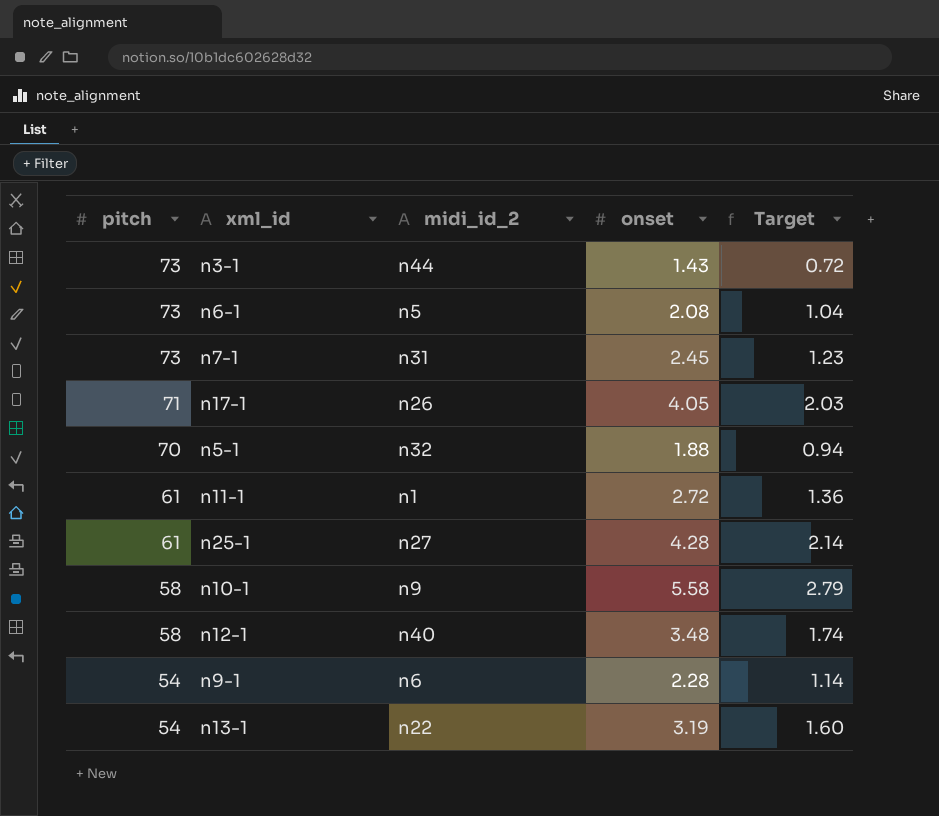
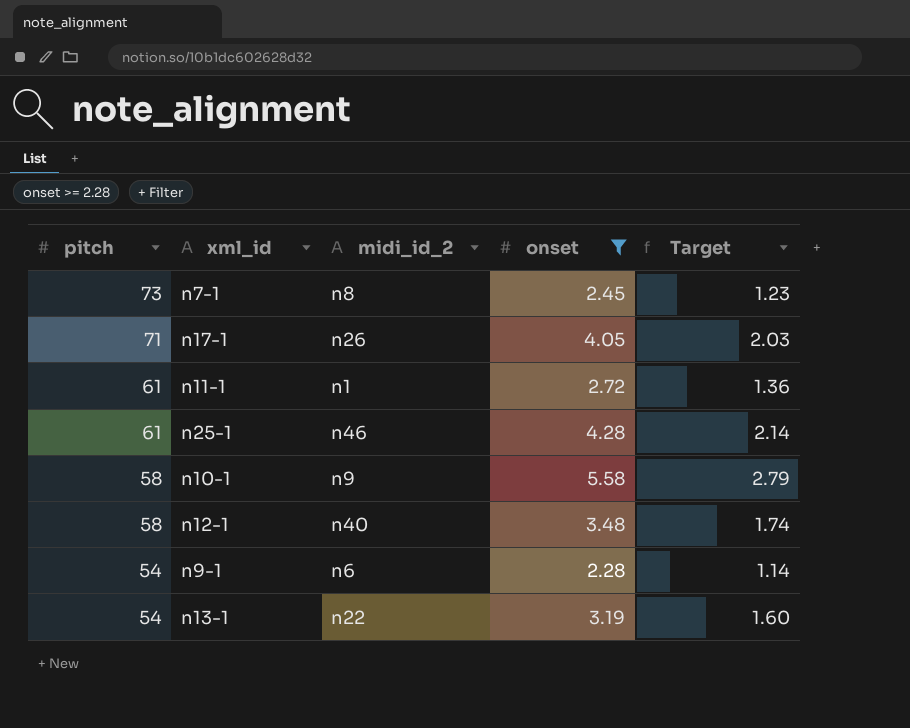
filter: none -> onset >= 2.28
n7-1 | midi_id_2: n31 -> n8
n25-1 | midi_id_2: n27 -> n46

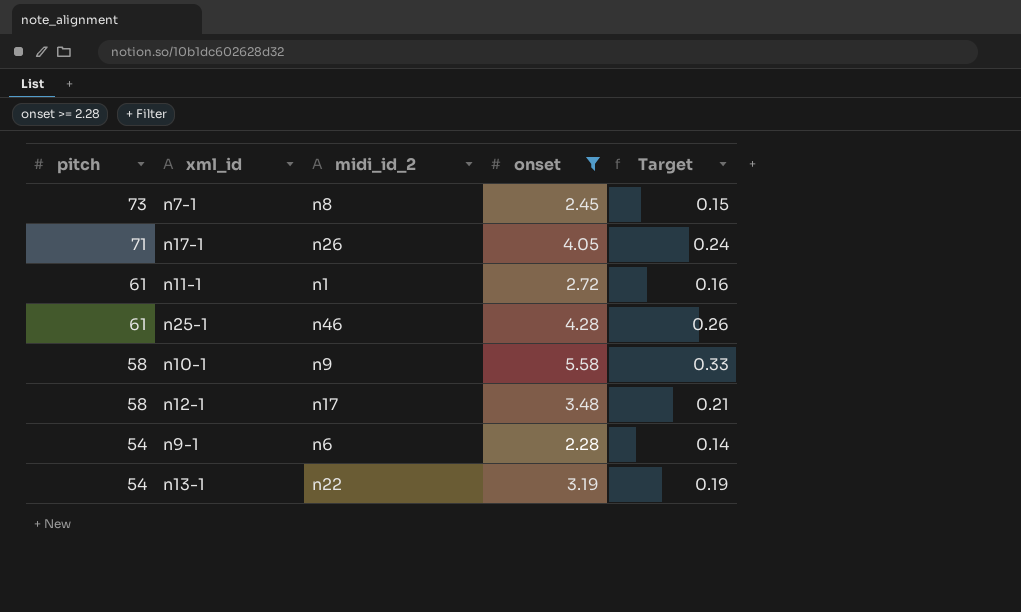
column Target | formula: [onset] * 0.5 -> [onset] * 0.06
n12-1 | midi_id_2: n40 -> n17

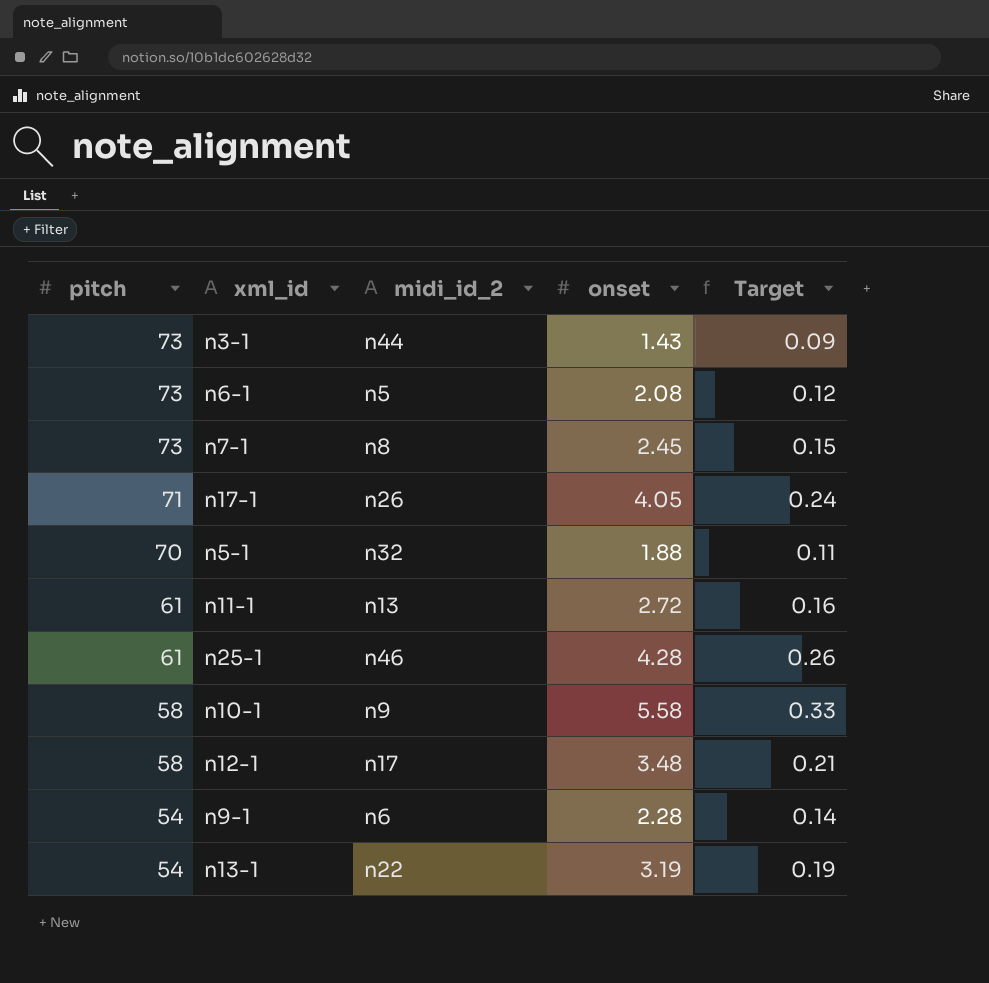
filter: onset >= 2.28 -> none
n11-1 | midi_id_2: n1 -> n13

